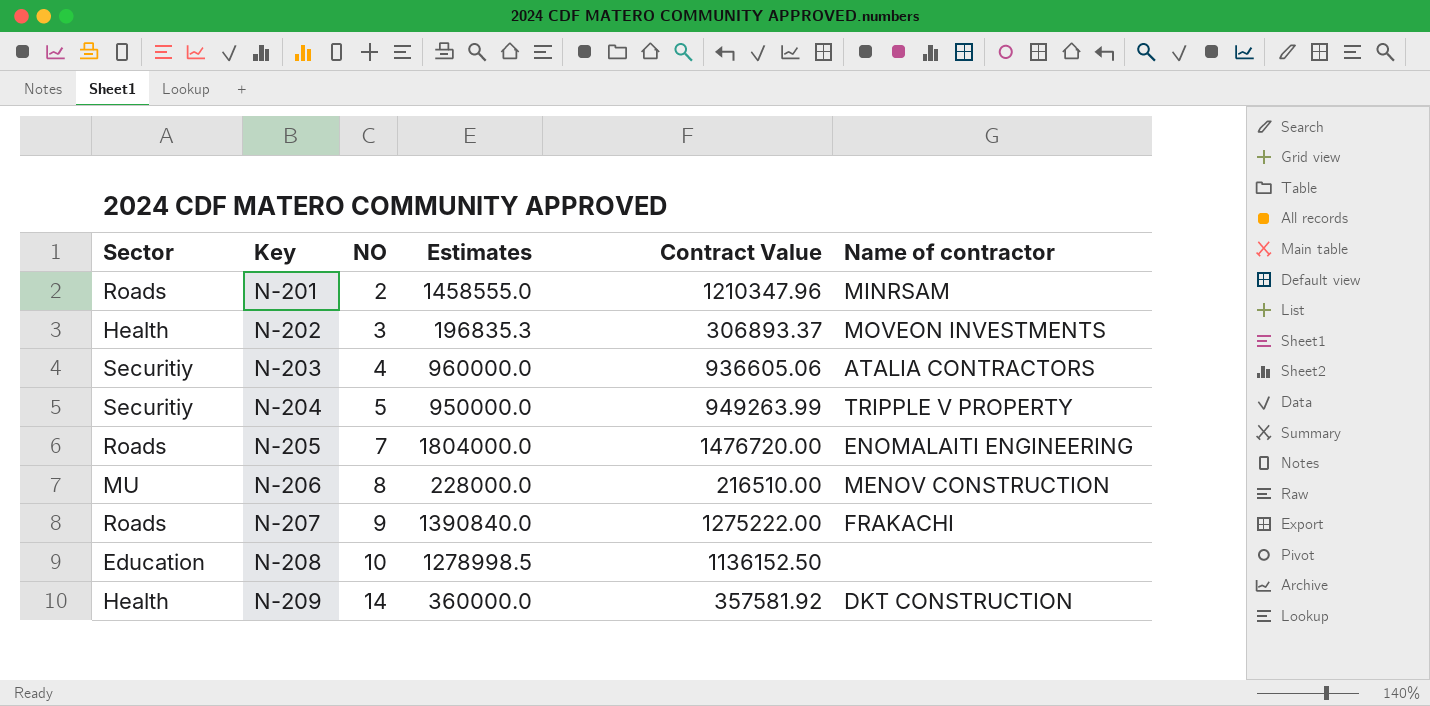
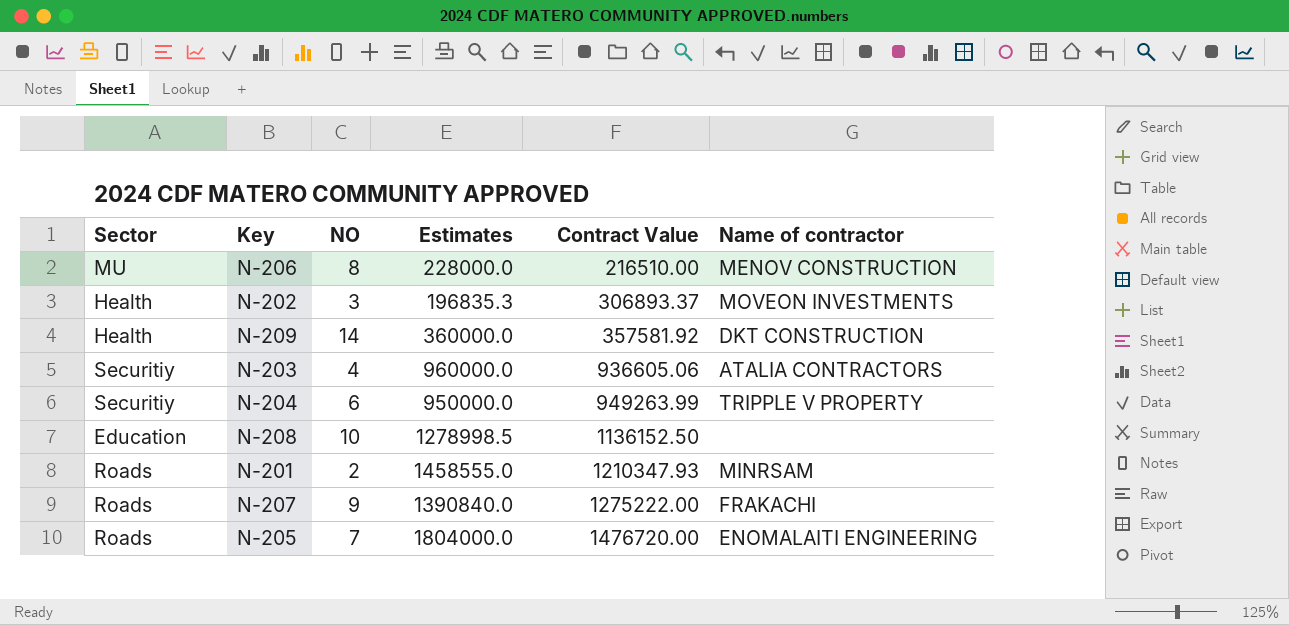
row order: Key ascending -> Contract Value ascending
N-204 | NO: 5 -> 6
N-201 | Contract Value: 1210347.96 -> 1210347.93

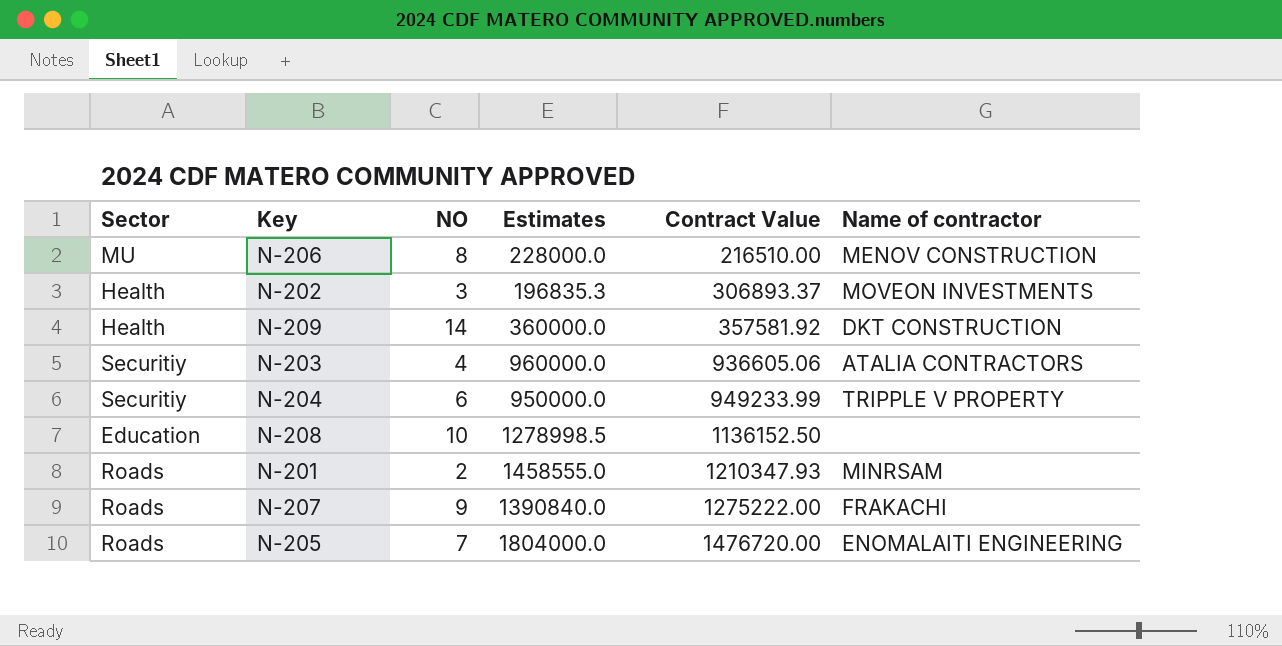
N-204 | Contract Value: 949263.99 -> 949233.99

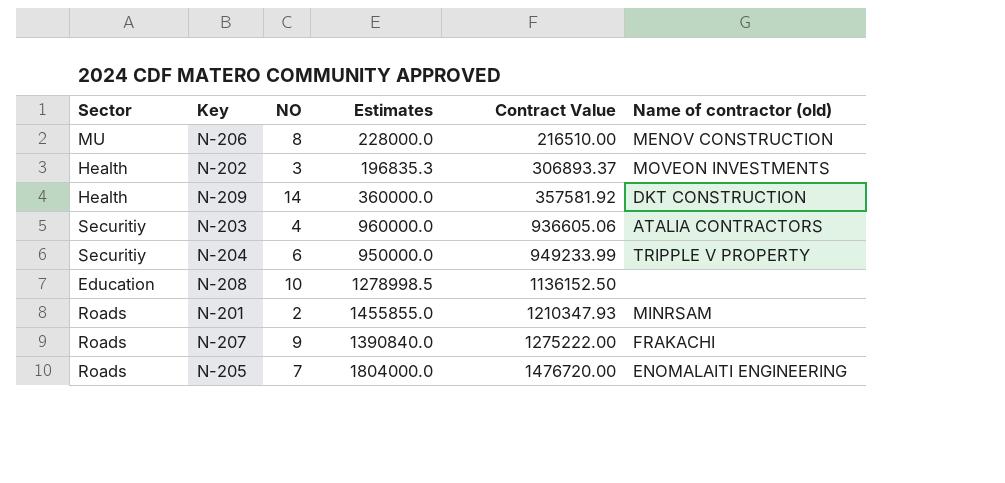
column name: Name of contractor -> Name of contractor (old)
N-201 | Estimates: 1458555.0 -> 1455855.0

